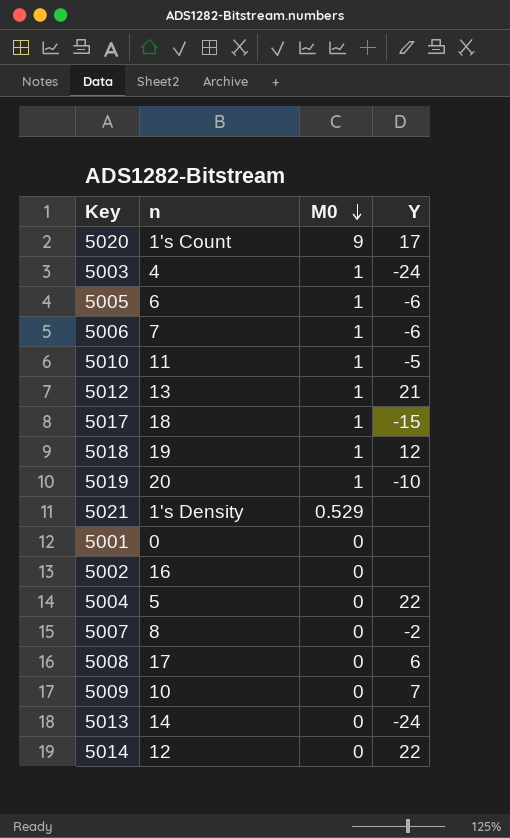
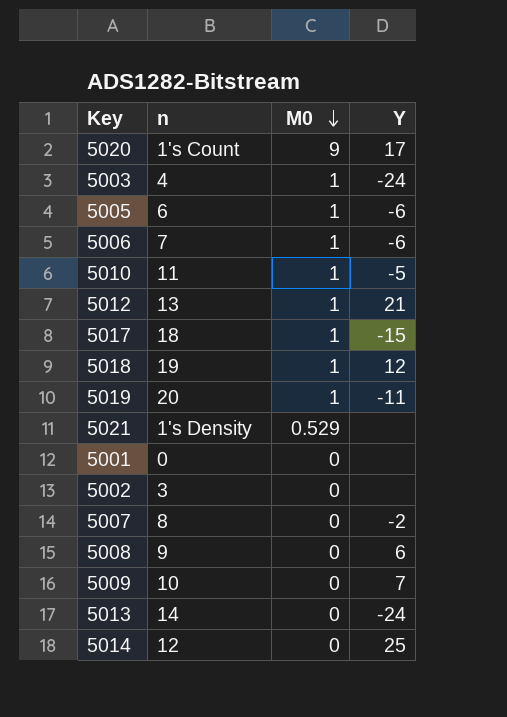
row 5004: 5 | 0 | 22 -> none
5019 | Y: -10 -> -11
5002 | n: 16 -> 3
5008 | n: 17 -> 9
5014 | Y: 22 -> 25

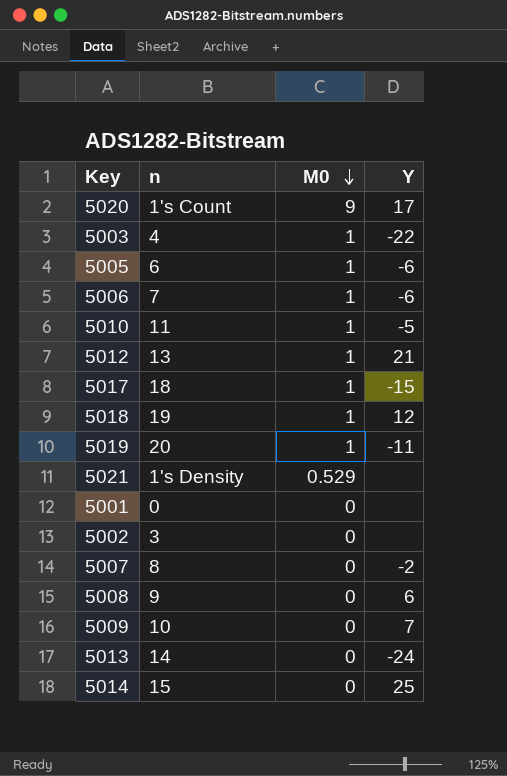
5003 | Y: -24 -> -22
5014 | n: 12 -> 15

